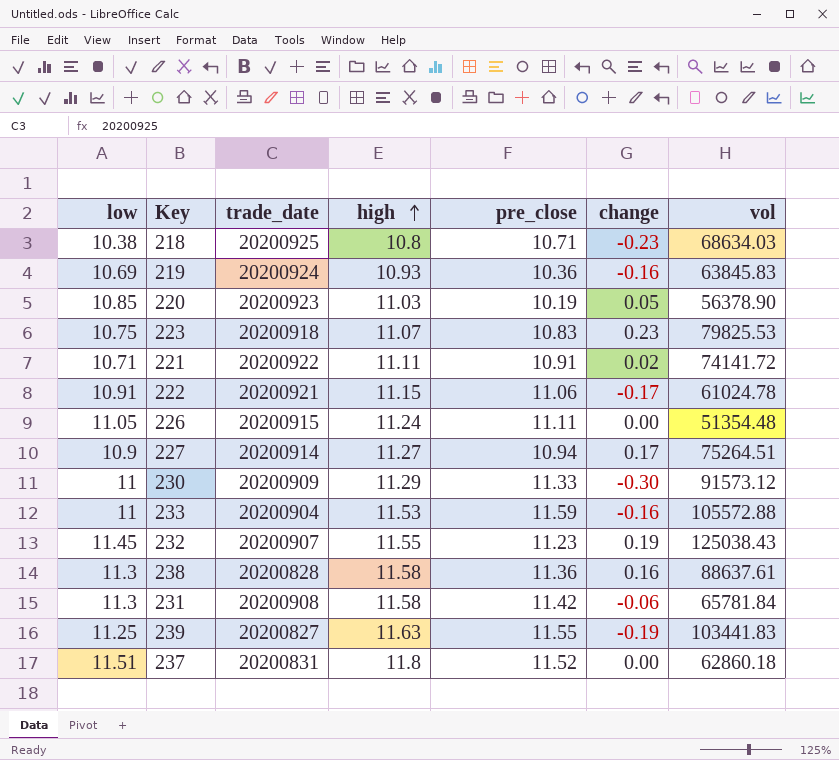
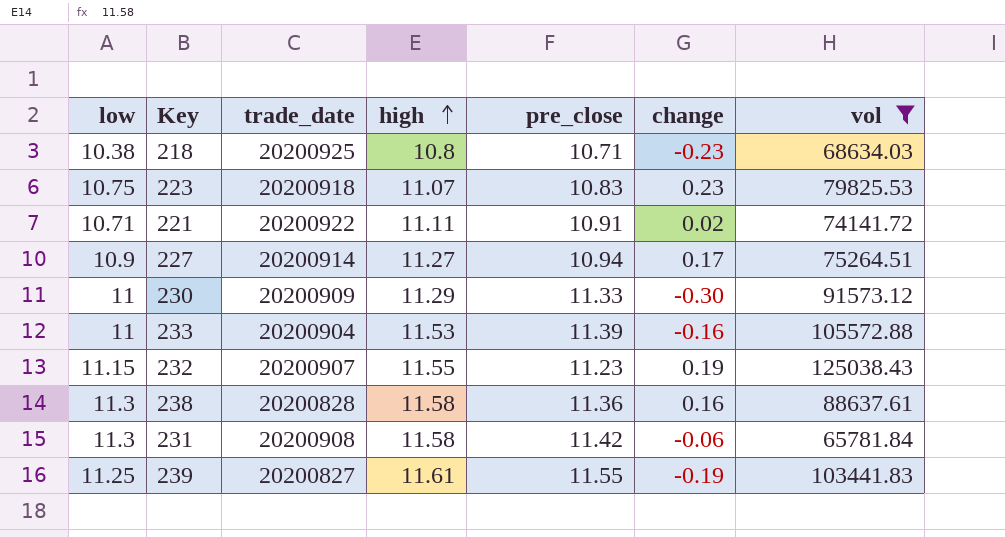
filter: none -> vol >= 65781.84
233 | pre_close: 11.59 -> 11.39
232 | low: 11.45 -> 11.15
239 | high: 11.63 -> 11.61

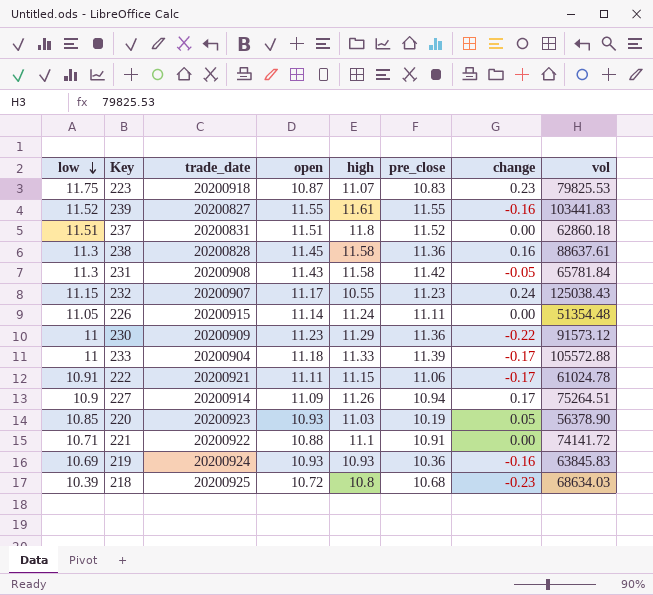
filter: vol >= 65781.84 -> none
row order: high ascending -> low descending
column open | position: none -> 4
223 | low: 10.75 -> 11.75
239 | low: 11.25 -> 11.52
239 | change: -0.19 -> -0.16
231 | change: -0.06 -> -0.05
232 | high: 11.55 -> 10.55
232 | change: 0.19 -> 0.24
230 | pre_close: 11.33 -> 11.36
230 | change: -0.30 -> -0.22
233 | high: 11.53 -> 11.33
233 | change: -0.16 -> -0.17
227 | high: 11.27 -> 11.26
221 | high: 11.11 -> 11.1
221 | change: 0.02 -> 0.00
218 | low: 10.38 -> 10.39
218 | pre_close: 10.71 -> 10.68

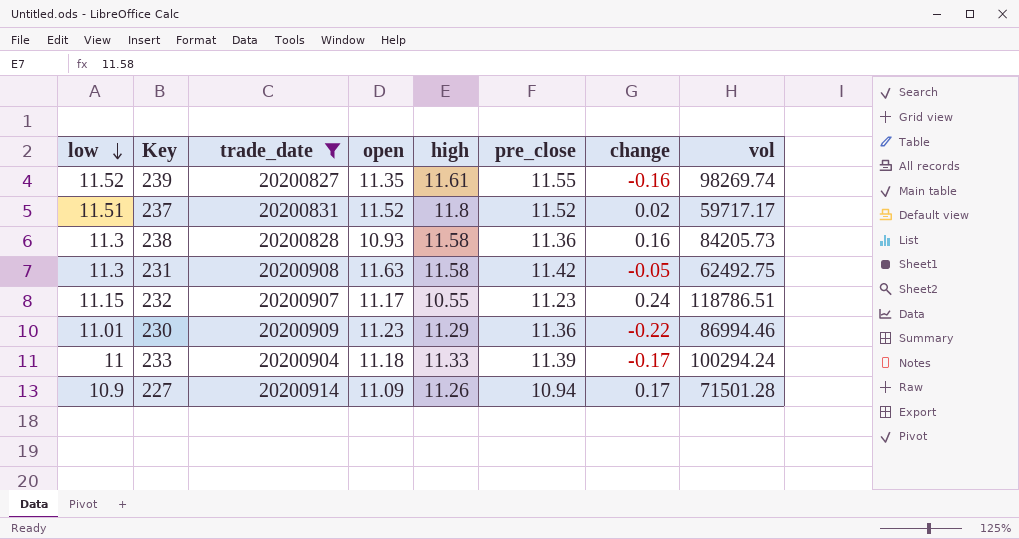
filter: none -> trade_date <= 20200914
239 | open: 11.55 -> 11.35
239 | vol: 103441.83 -> 98269.74
237 | open: 11.51 -> 11.52
237 | change: 0.00 -> 0.02
237 | vol: 62860.18 -> 59717.17
238 | open: 11.45 -> 10.93
238 | vol: 88637.61 -> 84205.73
231 | open: 11.43 -> 11.63
231 | vol: 65781.84 -> 62492.75
232 | vol: 125038.43 -> 118786.51
230 | low: 11 -> 11.01
230 | vol: 91573.12 -> 86994.46
233 | vol: 105572.88 -> 100294.24
227 | vol: 75264.51 -> 71501.28

